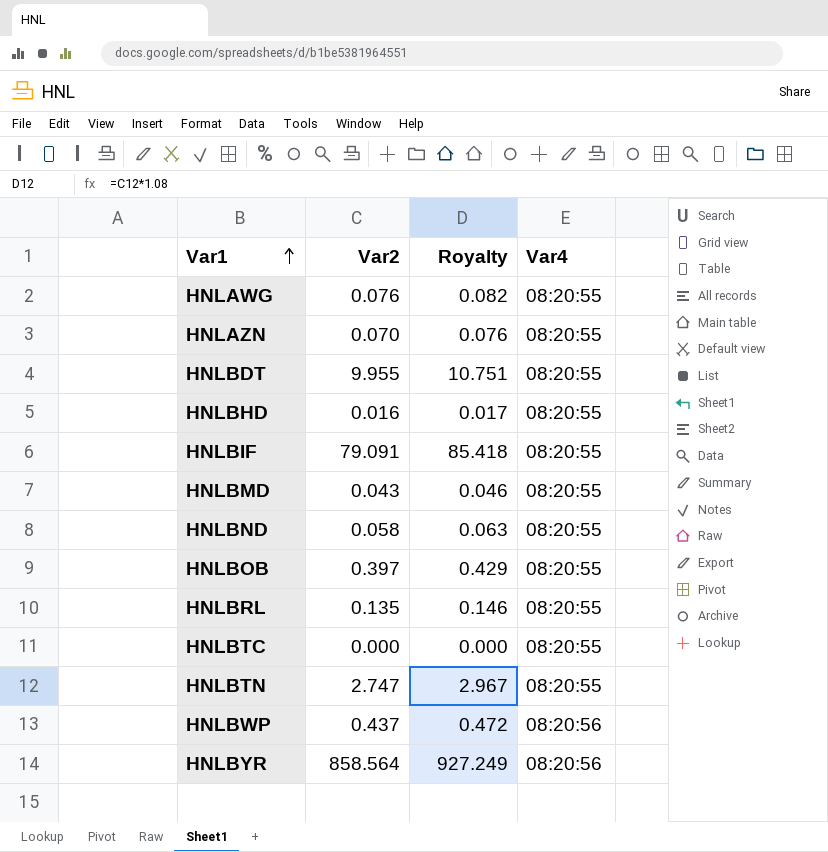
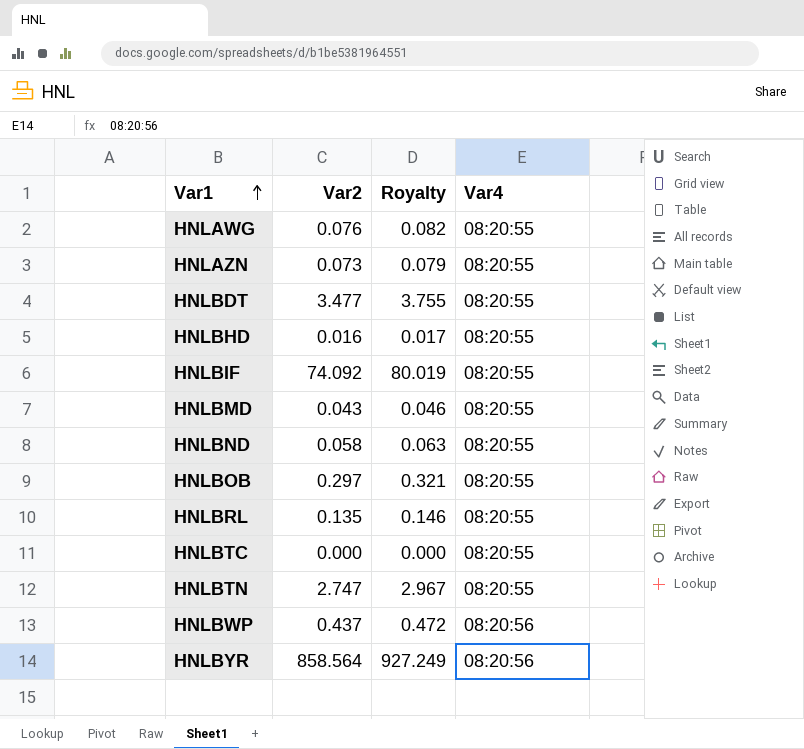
HNLAZN | Var2: 0.070 -> 0.073
HNLAZN | Royalty: 0.076 -> 0.079
HNLBDT | Var2: 9.955 -> 3.477
HNLBDT | Royalty: 10.751 -> 3.755
HNLBIF | Var2: 79.091 -> 74.092
HNLBIF | Royalty: 85.418 -> 80.019
HNLBOB | Var2: 0.397 -> 0.297
HNLBOB | Royalty: 0.429 -> 0.321

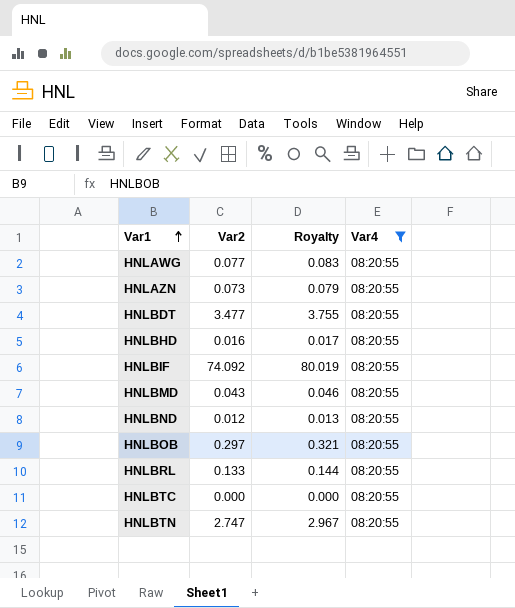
filter: none -> Var4 = 08:20:55
HNLAWG | Var2: 0.076 -> 0.077
HNLAWG | Royalty: 0.082 -> 0.083
HNLBND | Var2: 0.058 -> 0.012
HNLBND | Royalty: 0.063 -> 0.013
HNLBRL | Var2: 0.135 -> 0.133
HNLBRL | Royalty: 0.146 -> 0.144

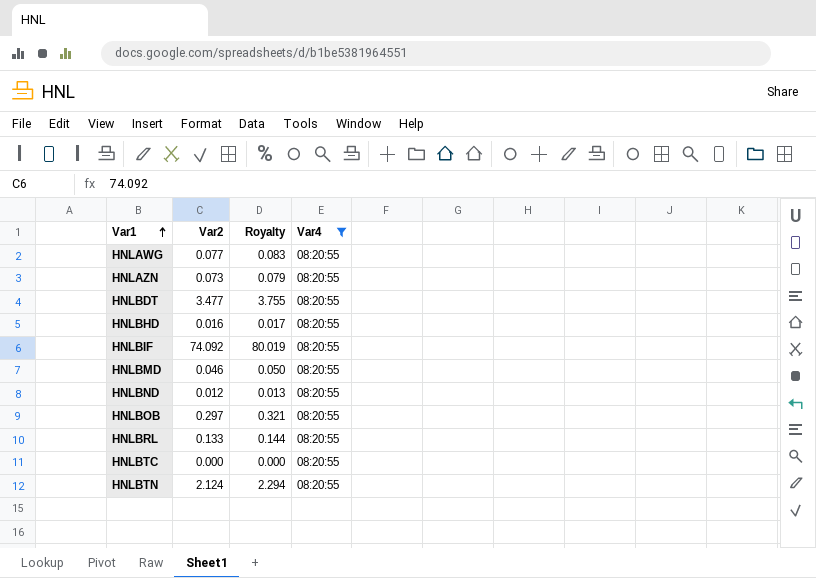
HNLBMD | Var2: 0.043 -> 0.046
HNLBMD | Royalty: 0.046 -> 0.050
HNLBTN | Var2: 2.747 -> 2.124
HNLBTN | Royalty: 2.967 -> 2.294

